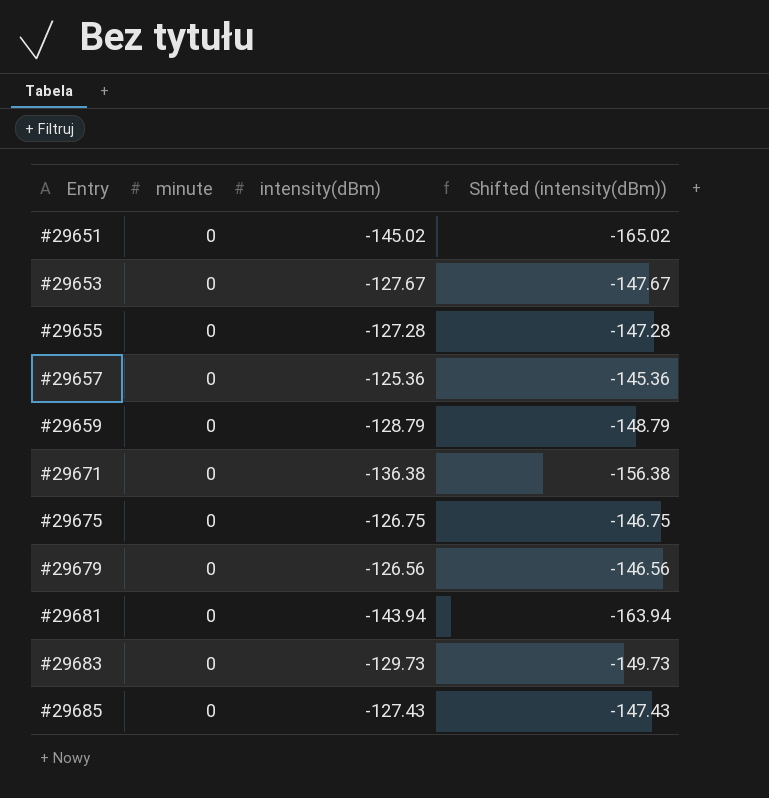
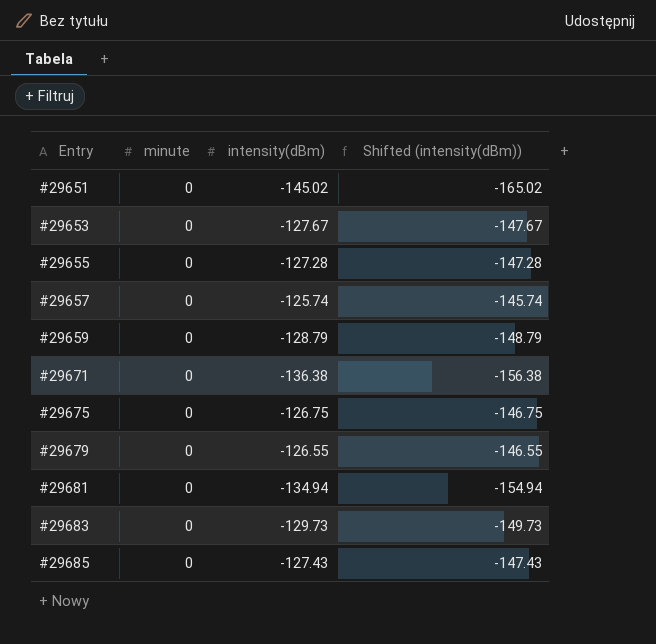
#29657 | intensity(dBm): -125.36 -> -125.74
#29657 | Shifted (intensity(dBm)): -145.36 -> -145.74
#29679 | intensity(dBm): -126.56 -> -126.55
#29679 | Shifted (intensity(dBm)): -146.56 -> -146.55
#29681 | intensity(dBm): -143.94 -> -134.94
#29681 | Shifted (intensity(dBm)): -163.94 -> -154.94

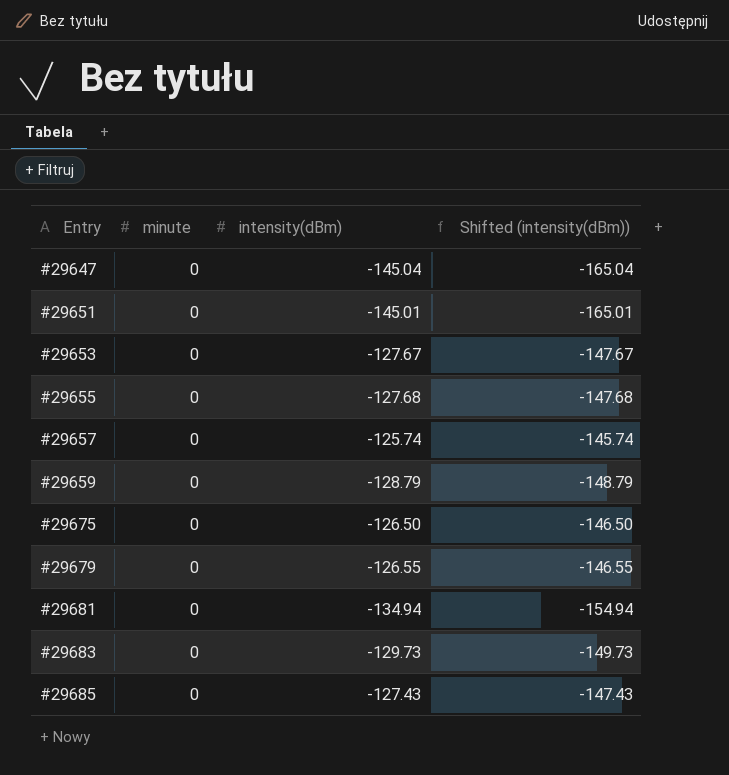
row #29671: 0 | -136.38 | -156.38 -> none
row #29647: none -> 0 | -145.04 | -165.04
#29651 | intensity(dBm): -145.02 -> -145.01
#29651 | Shifted (intensity(dBm)): -165.02 -> -165.01
#29655 | intensity(dBm): -127.28 -> -127.68
#29655 | Shifted (intensity(dBm)): -147.28 -> -147.68
#29675 | intensity(dBm): -126.75 -> -126.50
#29675 | Shifted (intensity(dBm)): -146.75 -> -146.50

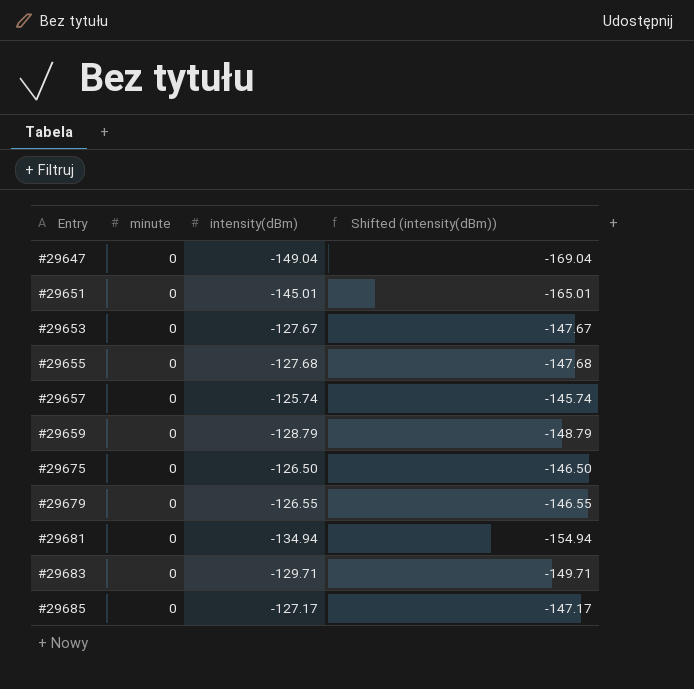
#29647 | intensity(dBm): -145.04 -> -149.04
#29647 | Shifted (intensity(dBm)): -165.04 -> -169.04
#29683 | intensity(dBm): -129.73 -> -129.71
#29683 | Shifted (intensity(dBm)): -149.73 -> -149.71
#29685 | intensity(dBm): -127.43 -> -127.17
#29685 | Shifted (intensity(dBm)): -147.43 -> -147.17

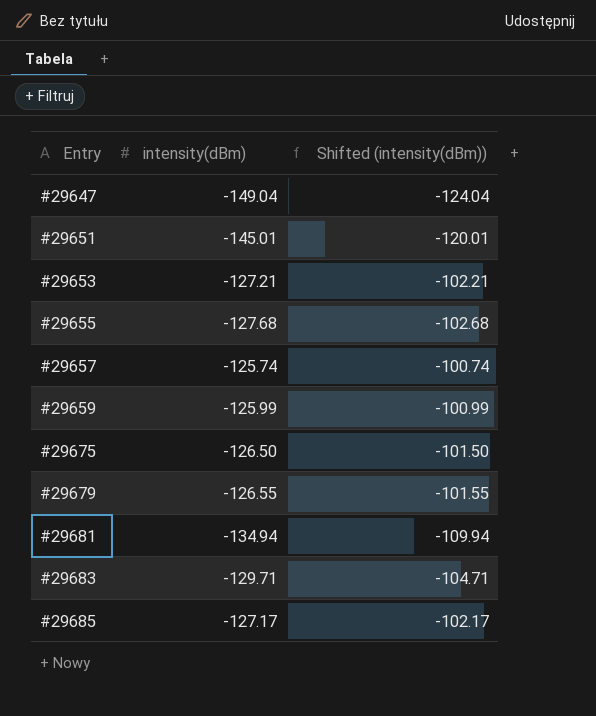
column minute | position: 2 -> none
column Shifted (intensity(dBm)) | formula: [intensity(dBm)] - 20 -> [intensity(dBm)] + 25
#29653 | intensity(dBm): -127.67 -> -127.21
#29659 | intensity(dBm): -128.79 -> -125.99

